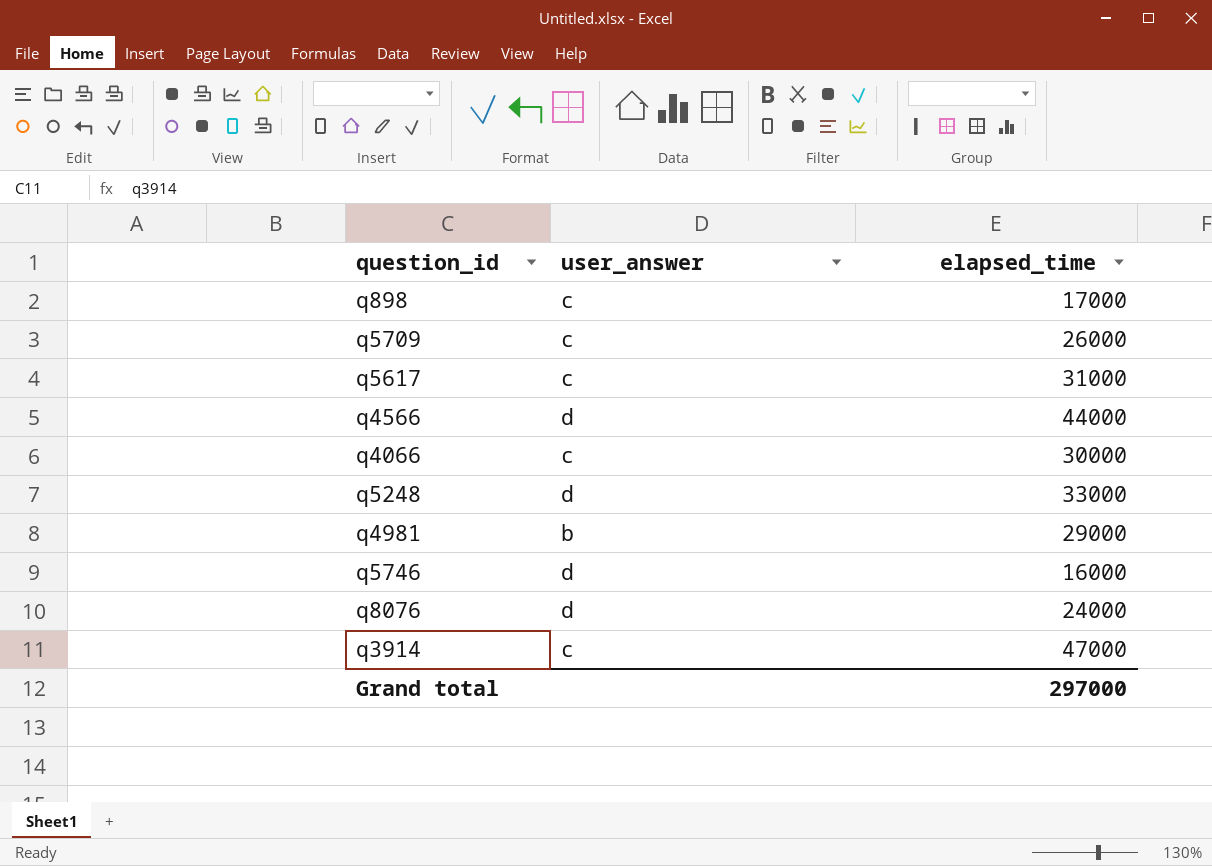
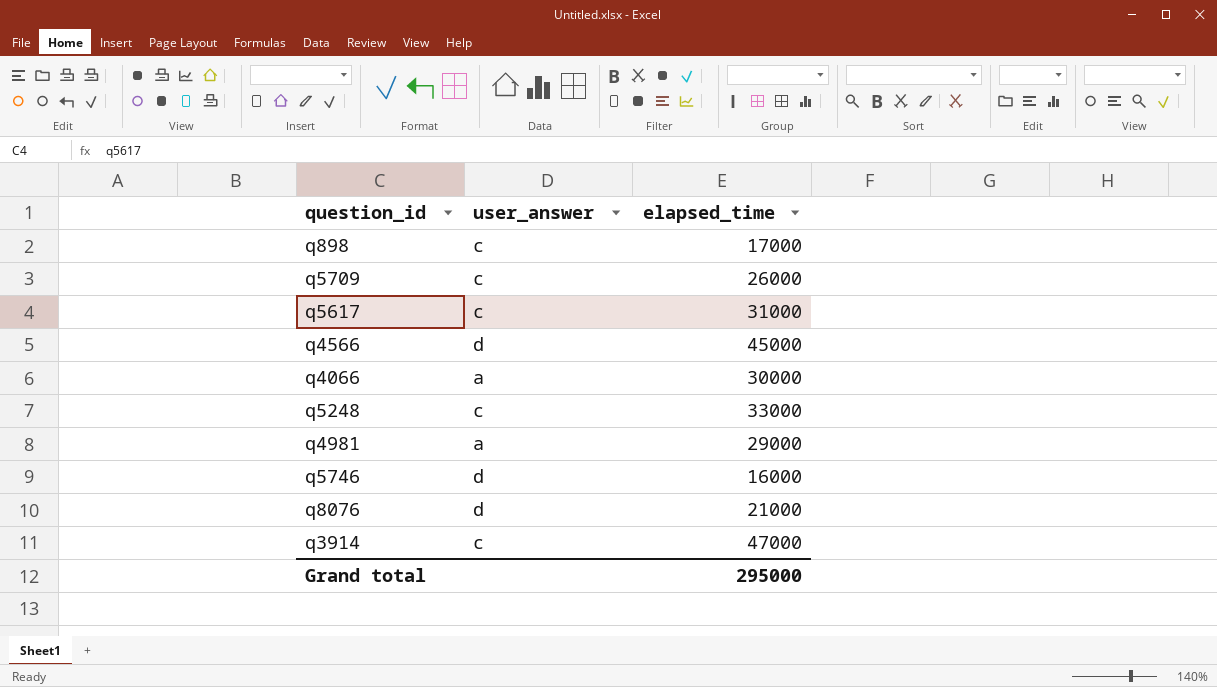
q4566 | elapsed_time: 44000 -> 45000
q4066 | user_answer: c -> a
q5248 | user_answer: d -> c
q4981 | user_answer: b -> a
q8076 | elapsed_time: 24000 -> 21000
Grand total | elapsed_time: 297000 -> 295000

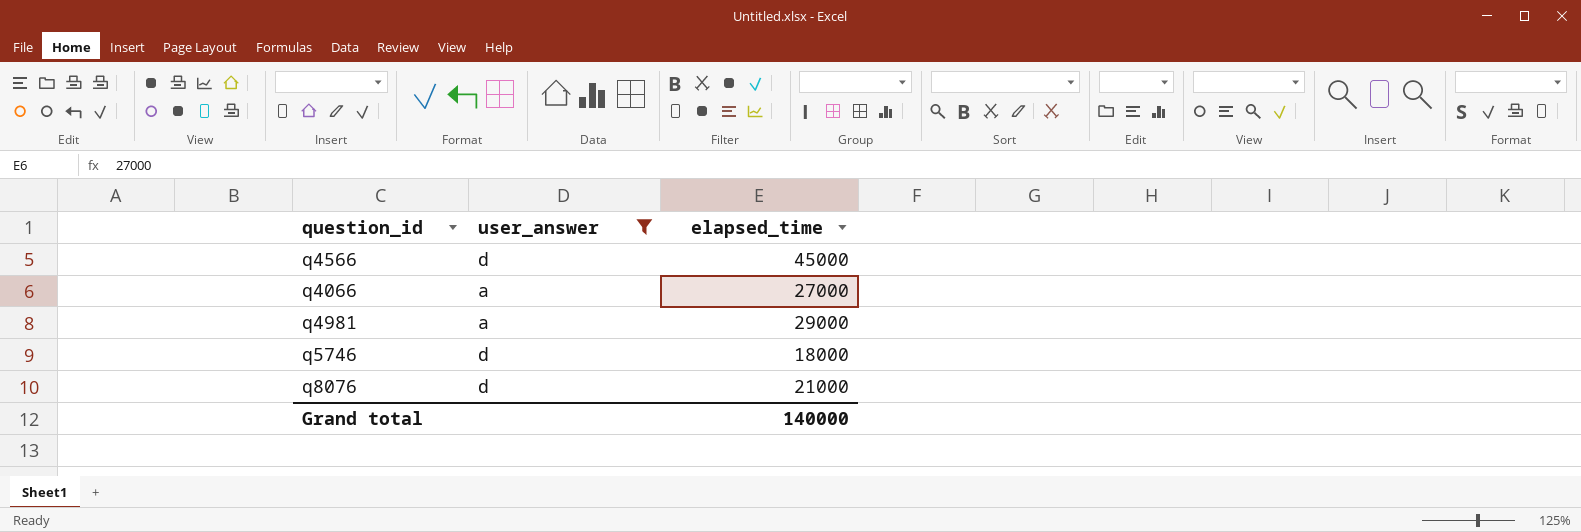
filter: none -> user_answer != c
q4066 | elapsed_time: 30000 -> 27000
q5746 | elapsed_time: 16000 -> 18000
Grand total | elapsed_time: 295000 -> 140000

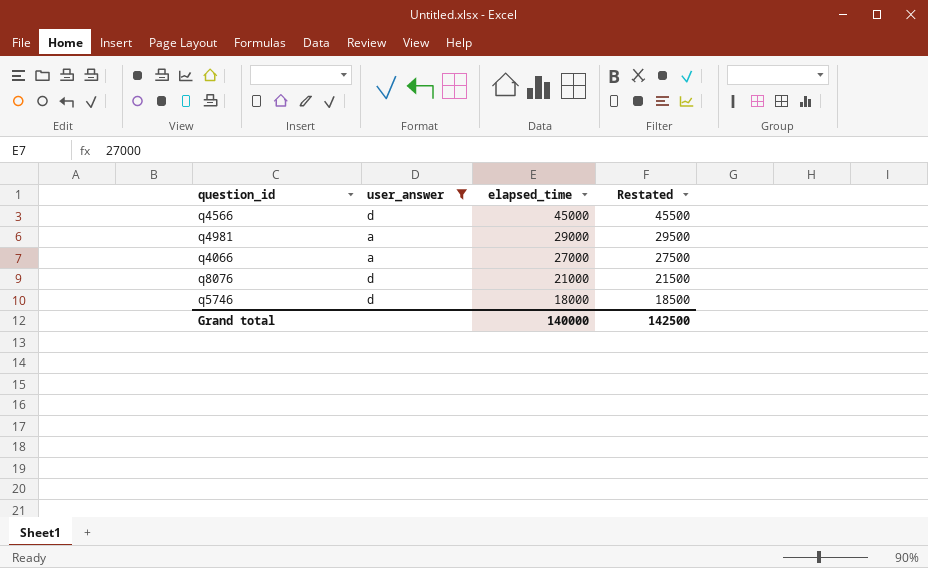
row order: none -> elapsed_time descending
column Restated | formula: none -> [elapsed_time] + 500

